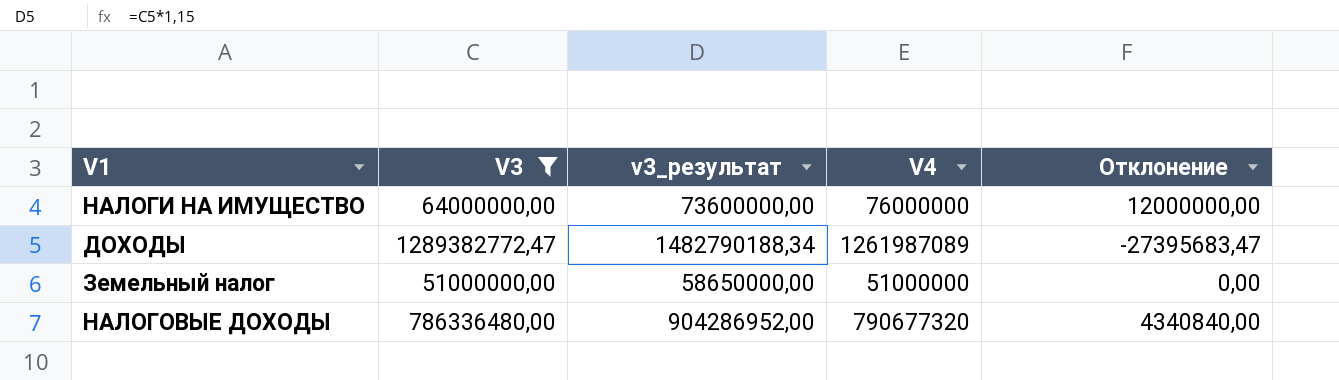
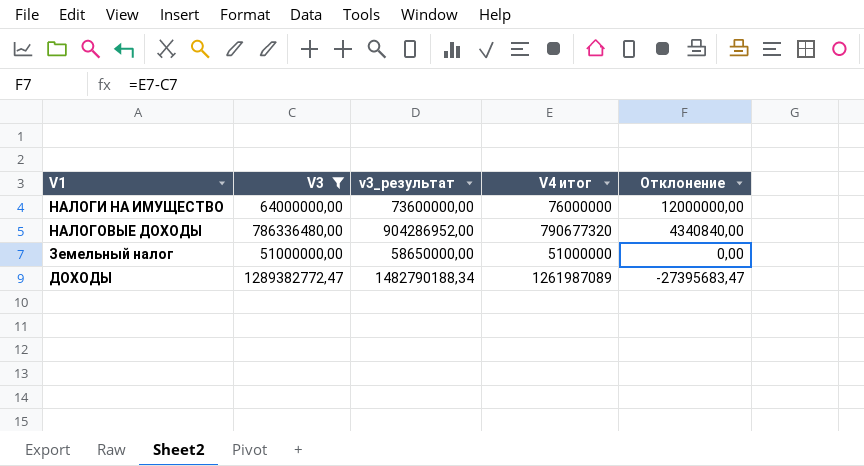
row order: none -> Отклонение descending
column name: V4 -> V4 итог

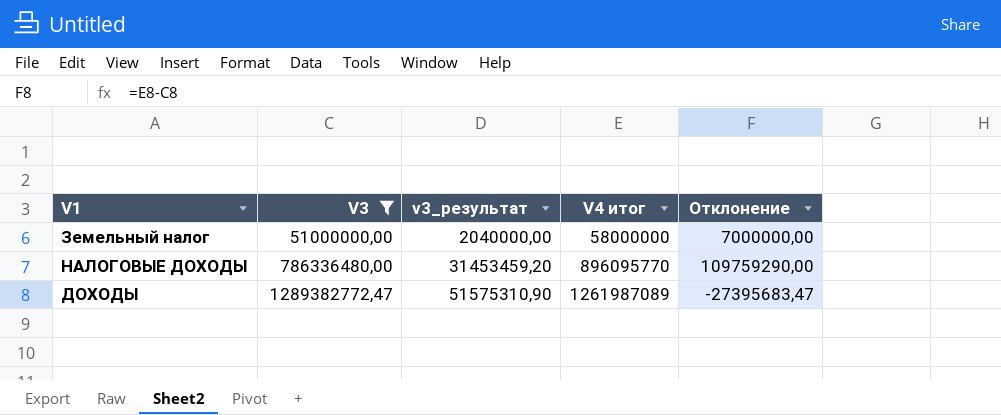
row order: Отклонение descending -> V3 ascending
column v3_результат | formula: [V3] * 1,15 -> [V3] * 0,04
row НАЛОГИ НА ИМУЩЕСТВО: 64000000,00 | 73600000,00 | 76000000 | 12000000,00 -> none
Земельный налог | V4 итог: 51000000 -> 58000000
Земельный налог | Отклонение: 0,00 -> 7000000,00
НАЛОГОВЫЕ ДОХОДЫ | V4 итог: 790677320 -> 896095770
НАЛОГОВЫЕ ДОХОДЫ | Отклонение: 4340840,00 -> 109759290,00

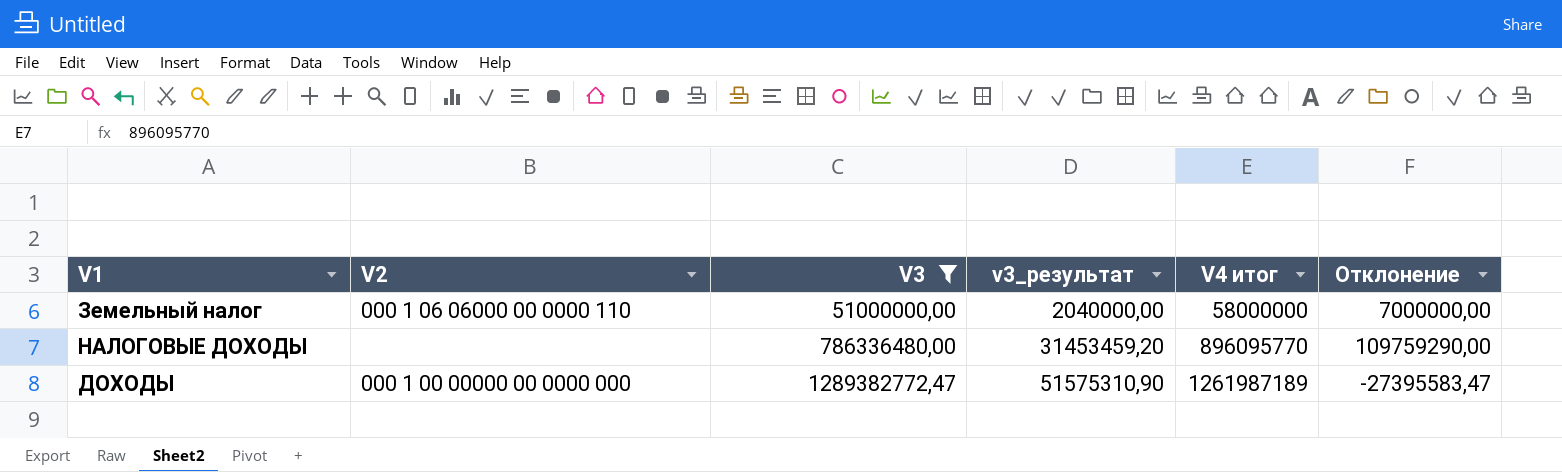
column V2 | position: none -> 2
ДОХОДЫ | V4 итог: 1261987089 -> 1261987189
ДОХОДЫ | Отклонение: -27395683,47 -> -27395583,47

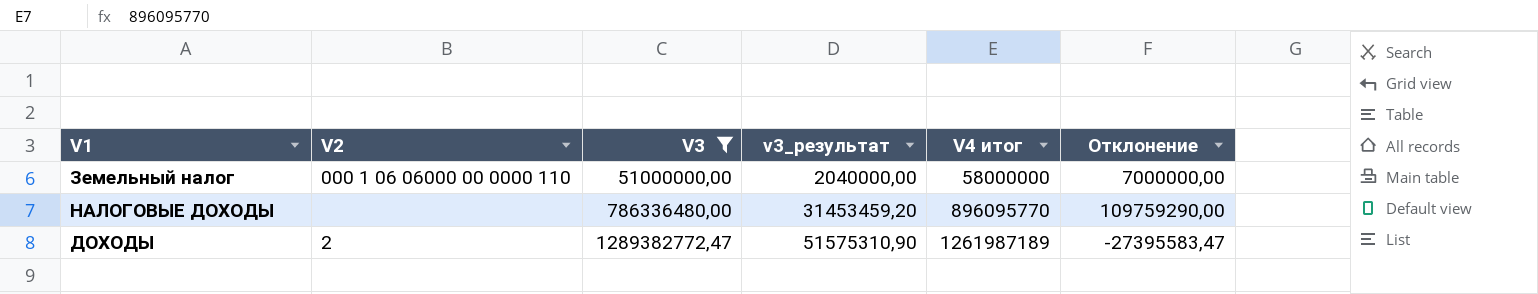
ДОХОДЫ | V2: 000 1 00 00000 00 0000 000 -> 2

